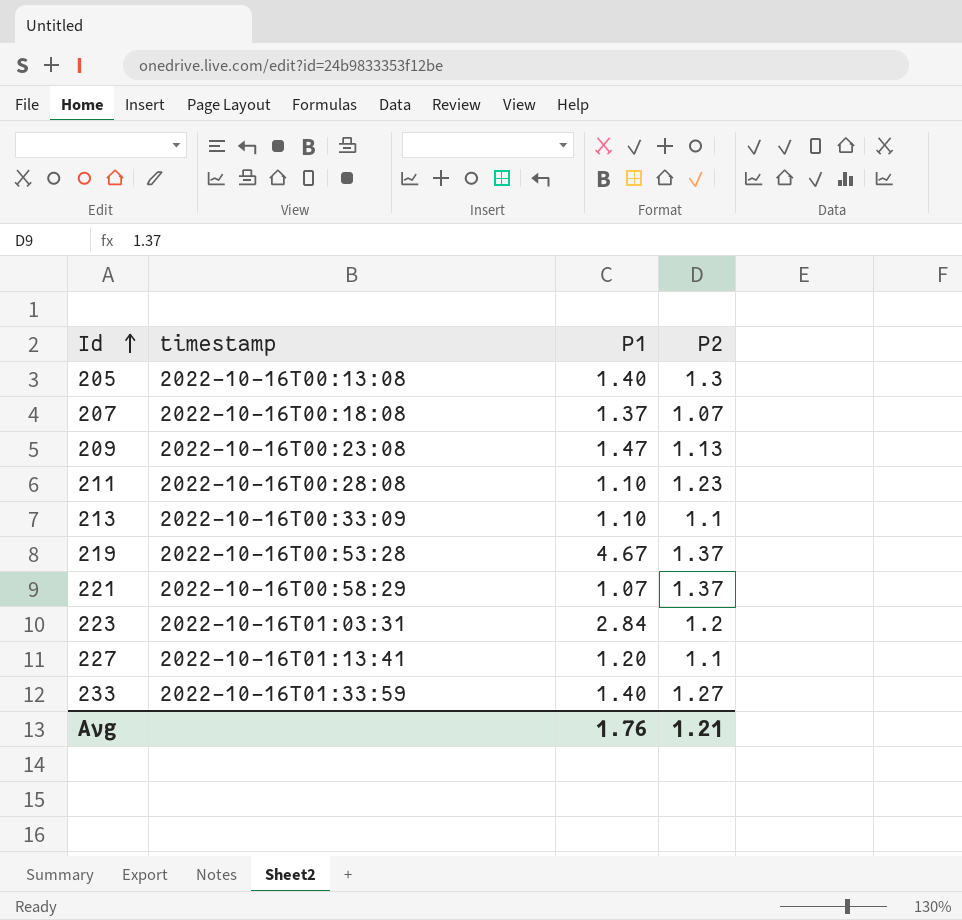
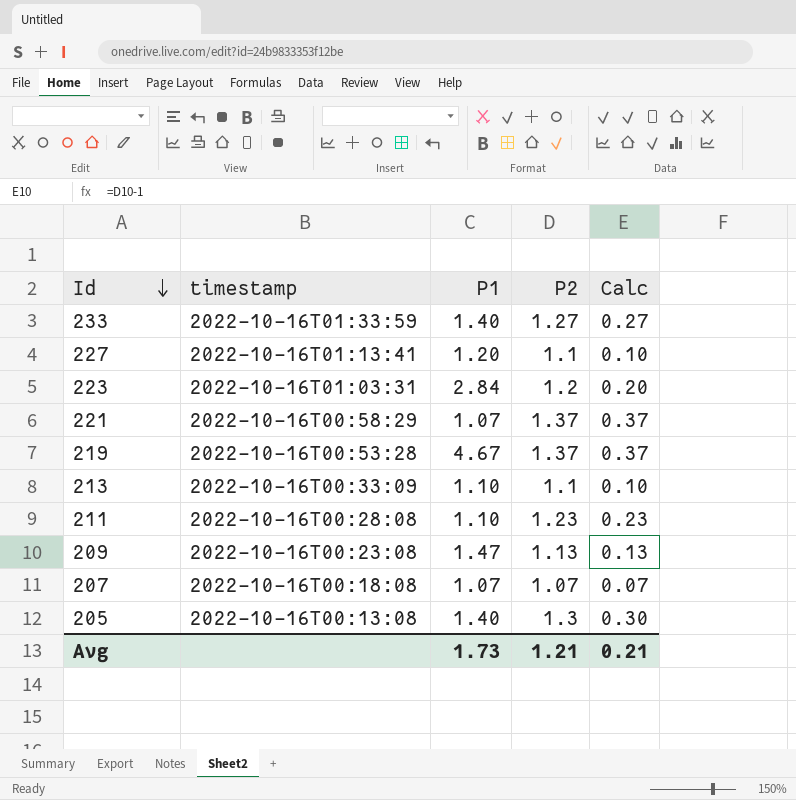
row order: Id ascending -> Id descending
column Calc | formula: none -> [P2] - 1
207 | P1: 1.37 -> 1.07
Avg | P1: 1.76 -> 1.73

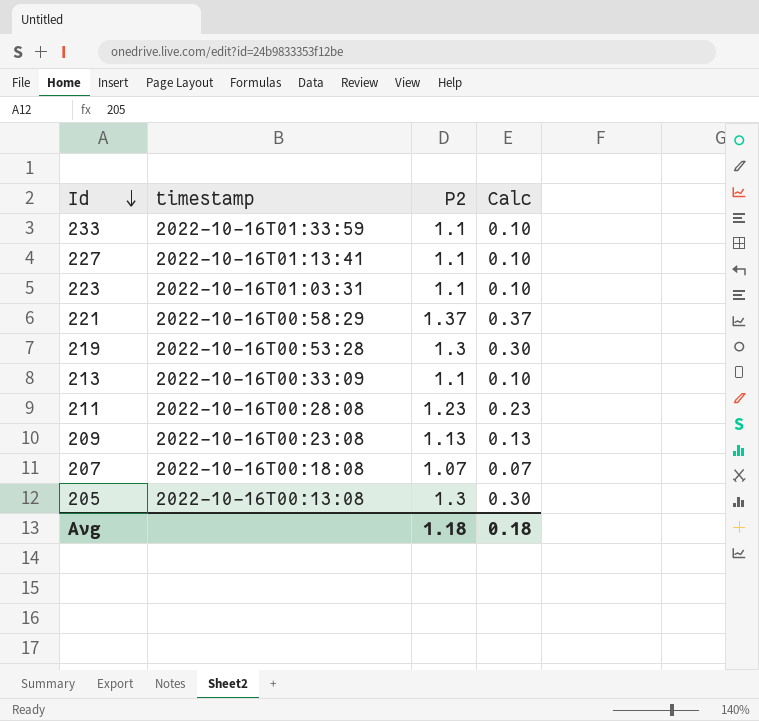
column P1 | position: 3 -> none
233 | P2: 1.27 -> 1.1
233 | Calc: 0.27 -> 0.10
223 | P2: 1.2 -> 1.1
223 | Calc: 0.20 -> 0.10
219 | P2: 1.37 -> 1.3
219 | Calc: 0.37 -> 0.30
Avg | P2: 1.21 -> 1.18
Avg | Calc: 0.21 -> 0.18

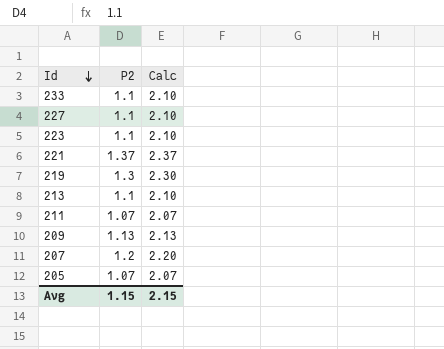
column timestamp | position: 2 -> none
column Calc | formula: [P2] - 1 -> [P2] + 1
211 | P2: 1.23 -> 1.07
207 | P2: 1.07 -> 1.2
205 | P2: 1.3 -> 1.07
Avg | P2: 1.18 -> 1.15
Avg | Calc: 0.18 -> 2.15

